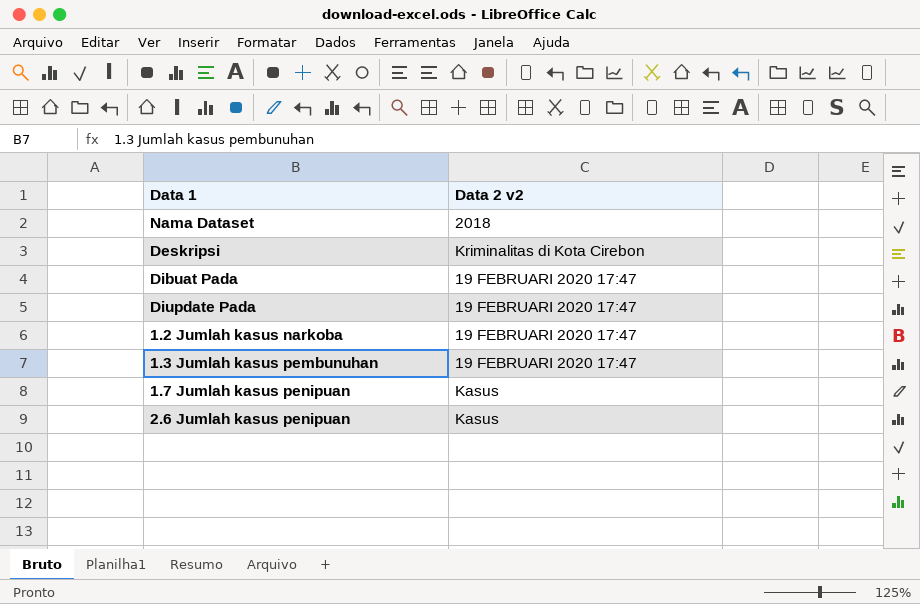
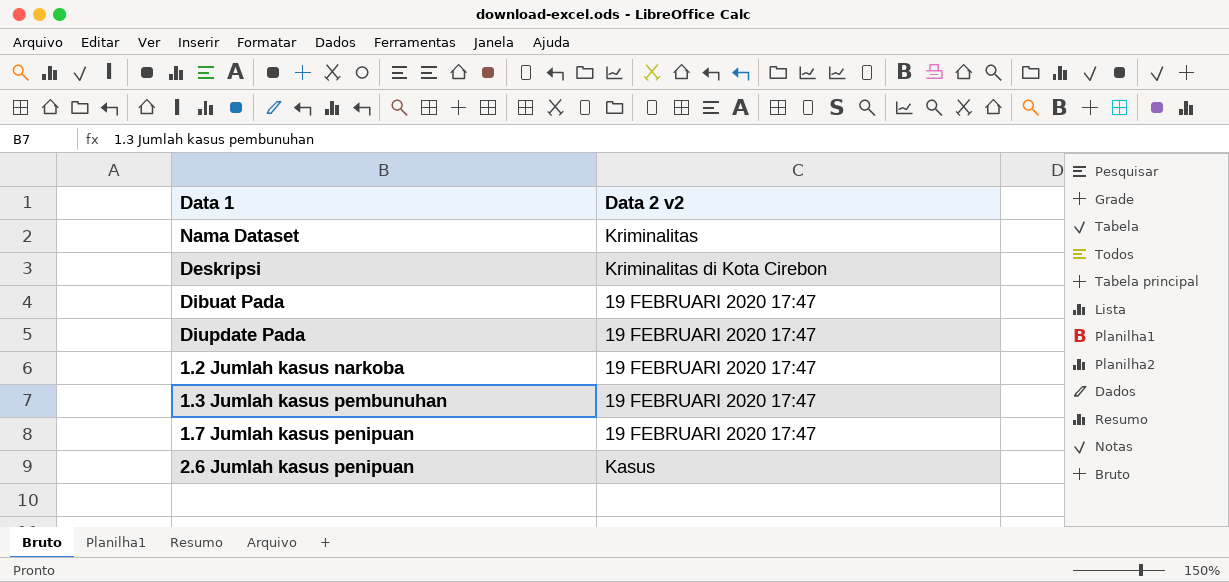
Nama Dataset | Data 2 v2: 2018 -> Kriminalitas
1.7 Jumlah kasus penipuan | Data 2 v2: Kasus -> 19 FEBRUARI 2020 17:47

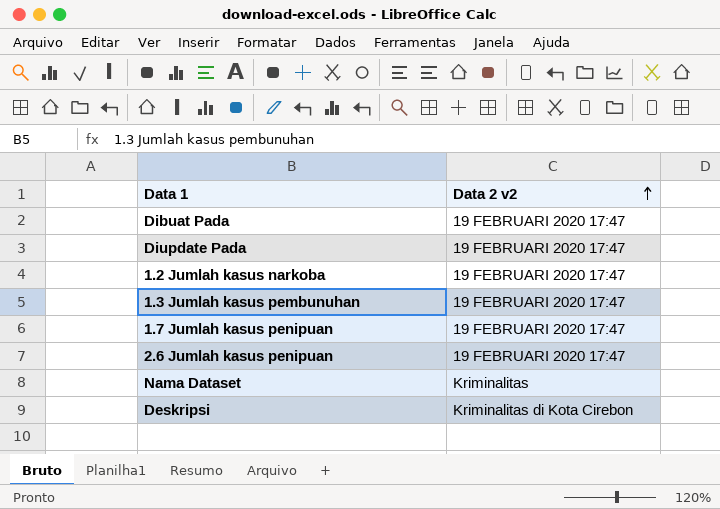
row order: none -> Data 2 v2 ascending
2.6 Jumlah kasus penipuan | Data 2 v2: Kasus -> 19 FEBRUARI 2020 17:47

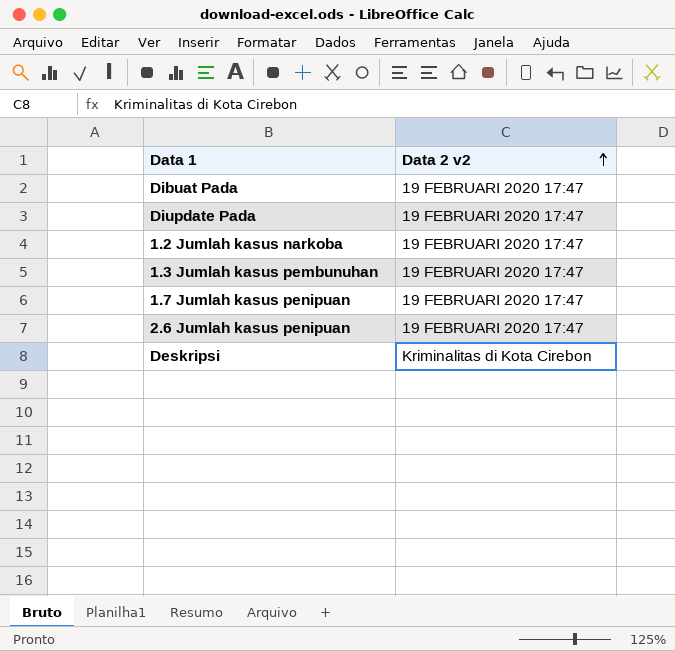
row Nama Dataset: Kriminalitas -> none

